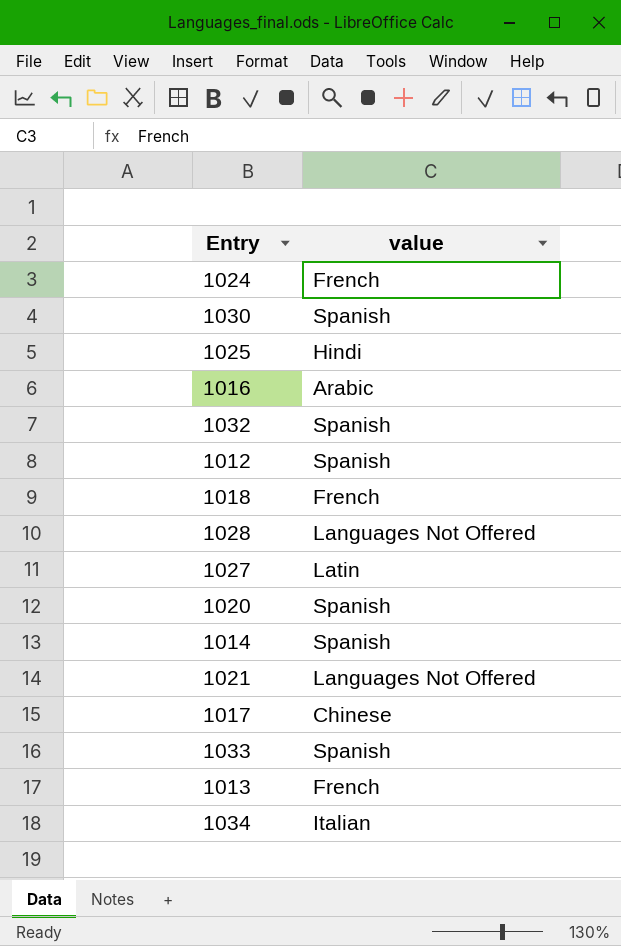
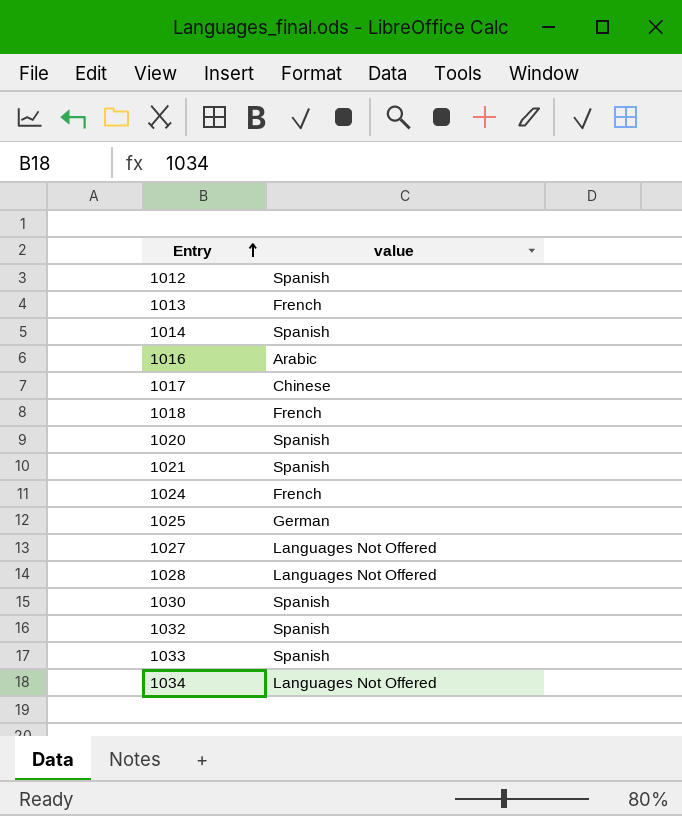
row order: none -> Entry ascending
1021 | value: Languages Not Offered -> Spanish
1025 | value: Hindi -> German
1027 | value: Latin -> Languages Not Offered
1034 | value: Italian -> Languages Not Offered

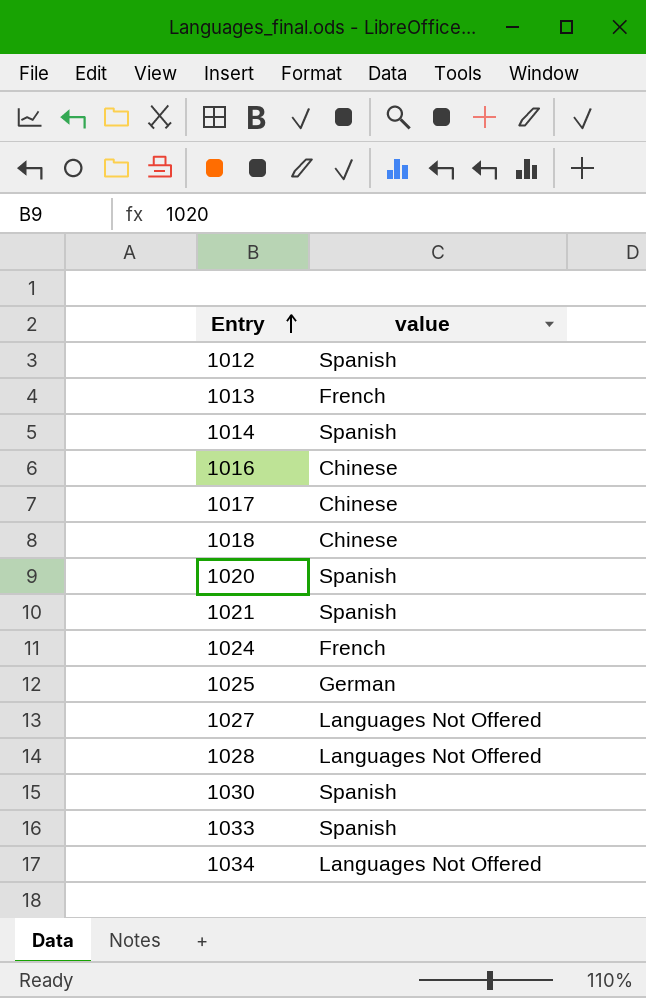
row 1032: Spanish -> none
1016 | value: Arabic -> Chinese
1018 | value: French -> Chinese

